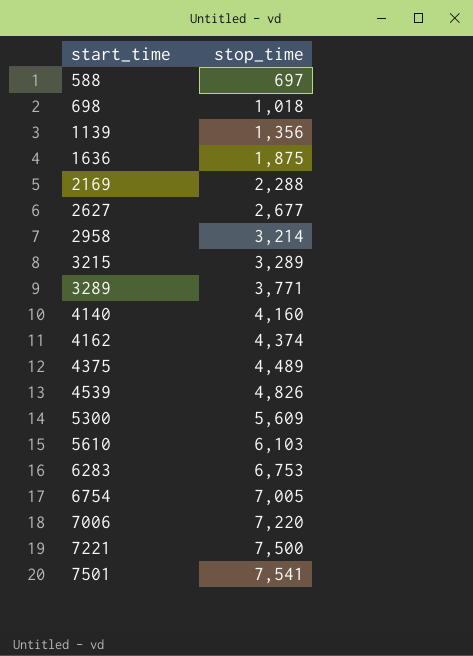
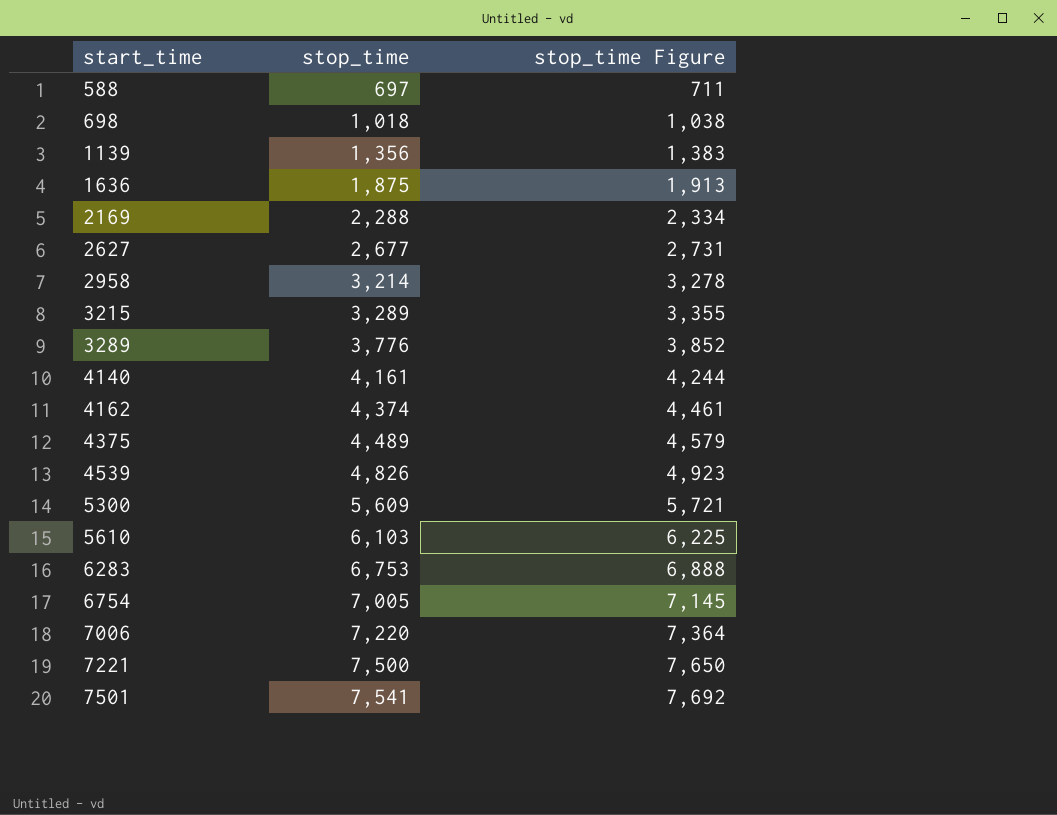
column stop_time Figure | formula: none -> [stop_time] * 1.02
3289 | stop_time: 3,771 -> 3,776
4140 | stop_time: 4,160 -> 4,161

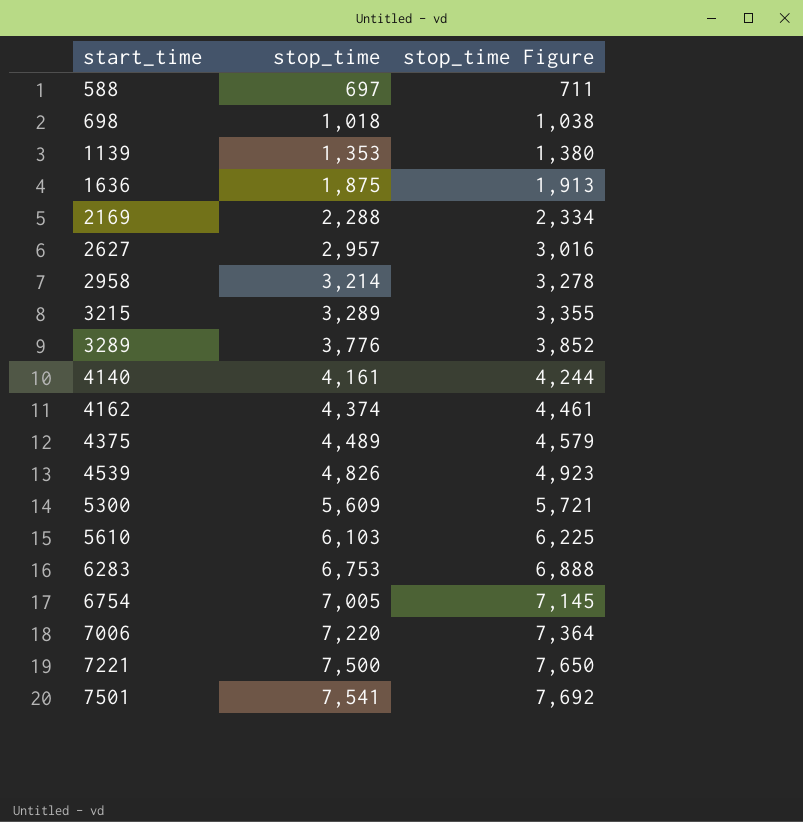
1139 | stop_time: 1,356 -> 1,353
1139 | stop_time Figure: 1,383 -> 1,380
2627 | stop_time: 2,677 -> 2,957
2627 | stop_time Figure: 2,731 -> 3,016

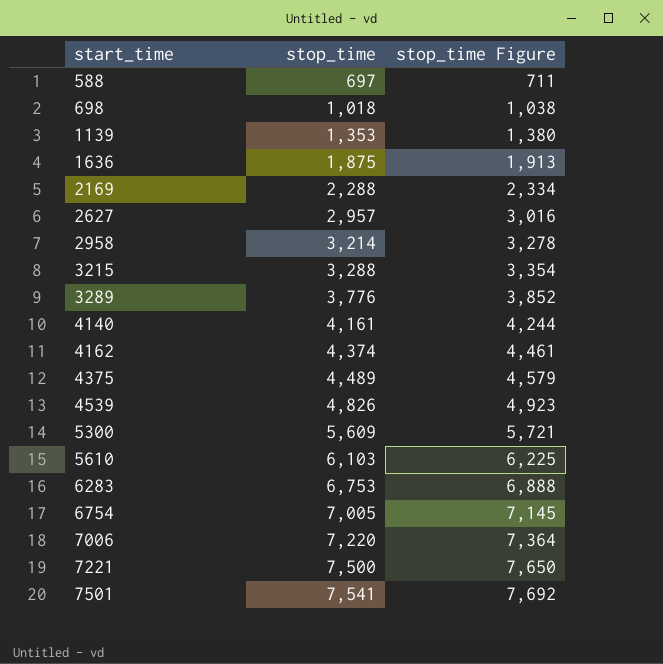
3215 | stop_time: 3,289 -> 3,288
3215 | stop_time Figure: 3,355 -> 3,354

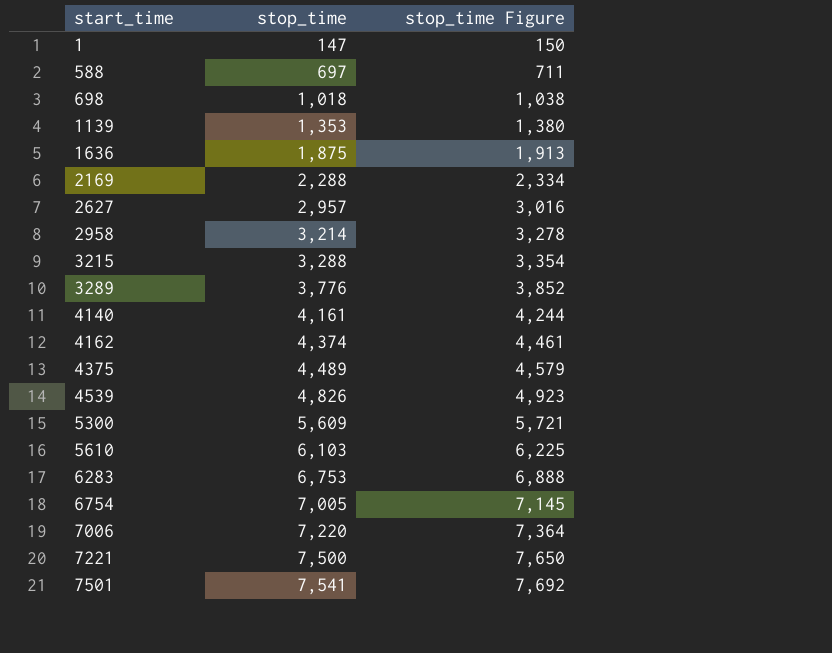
row 1: none -> 147 | 150

